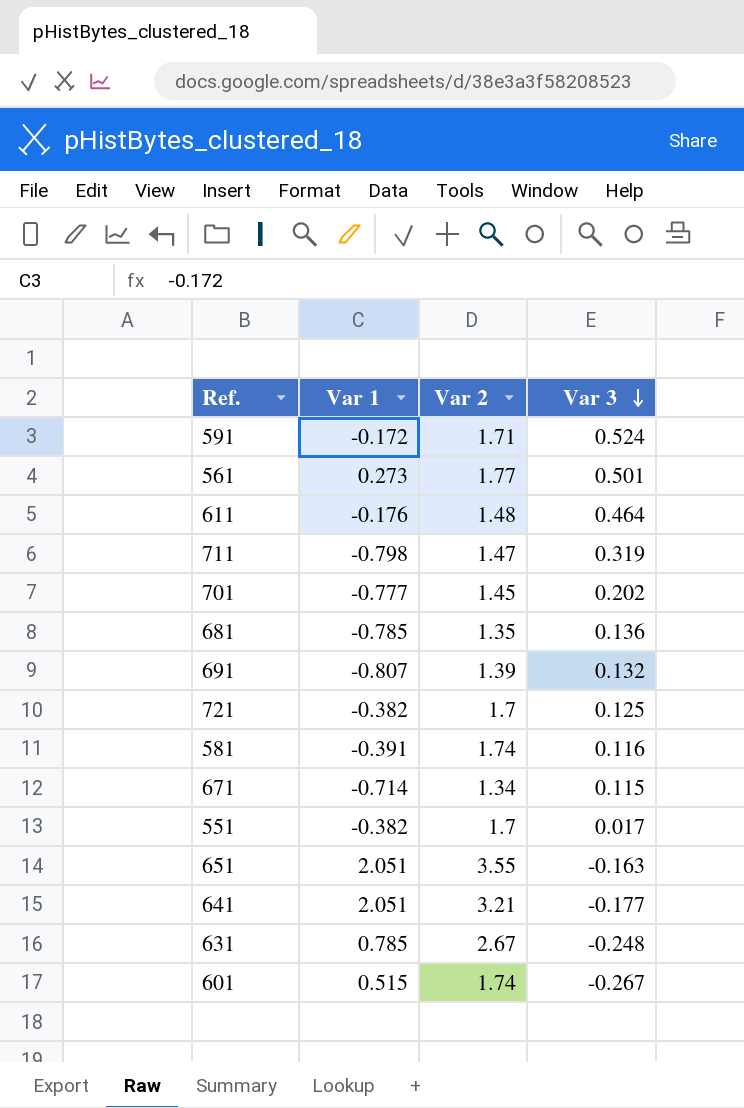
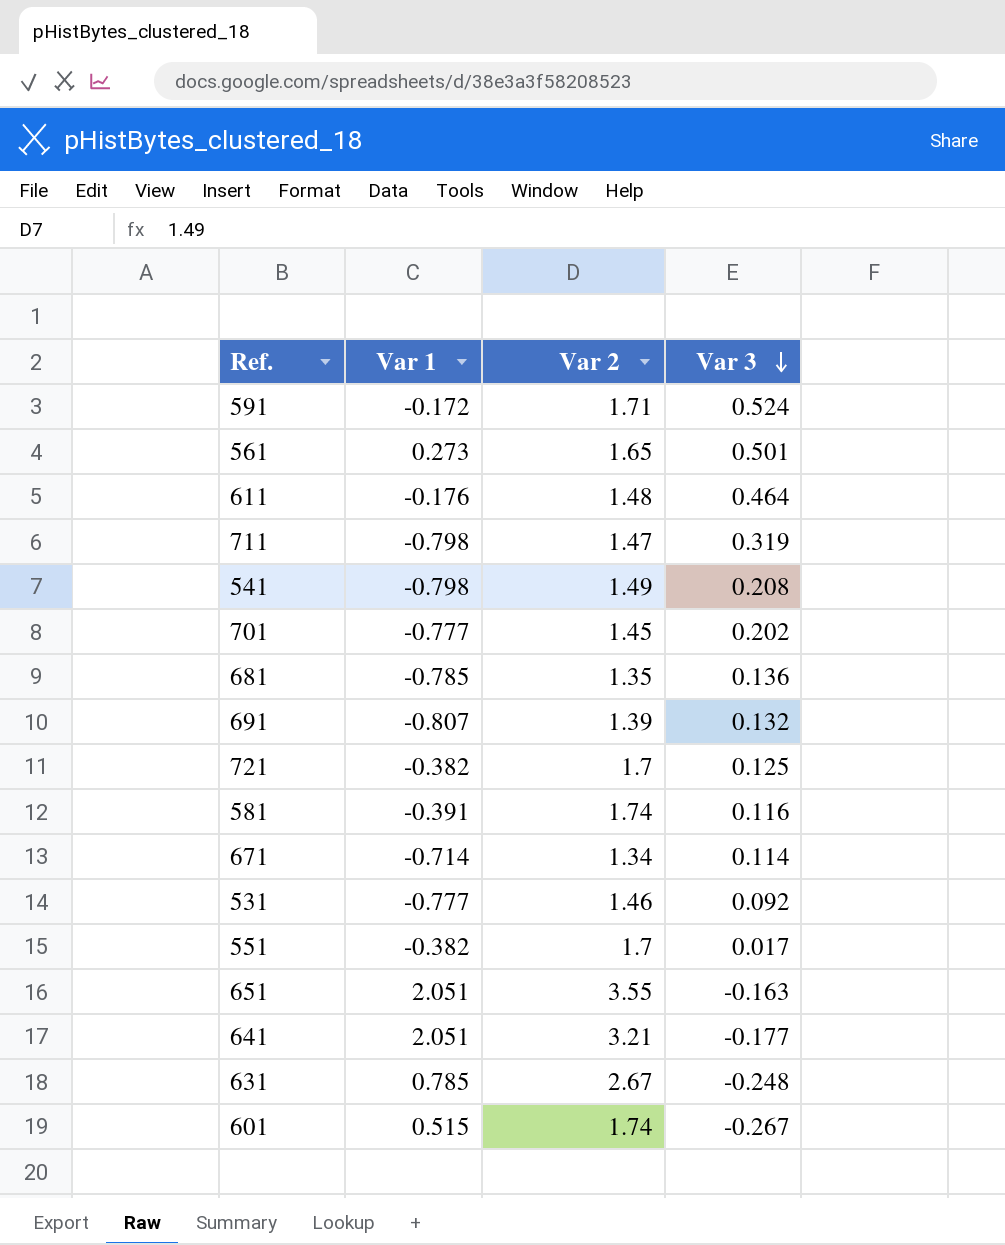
561 | Var 2: 1.77 -> 1.65
row 541: none -> -0.798 | 1.49 | 0.208
671 | Var 3: 0.115 -> 0.114
row 531: none -> -0.777 | 1.46 | 0.092

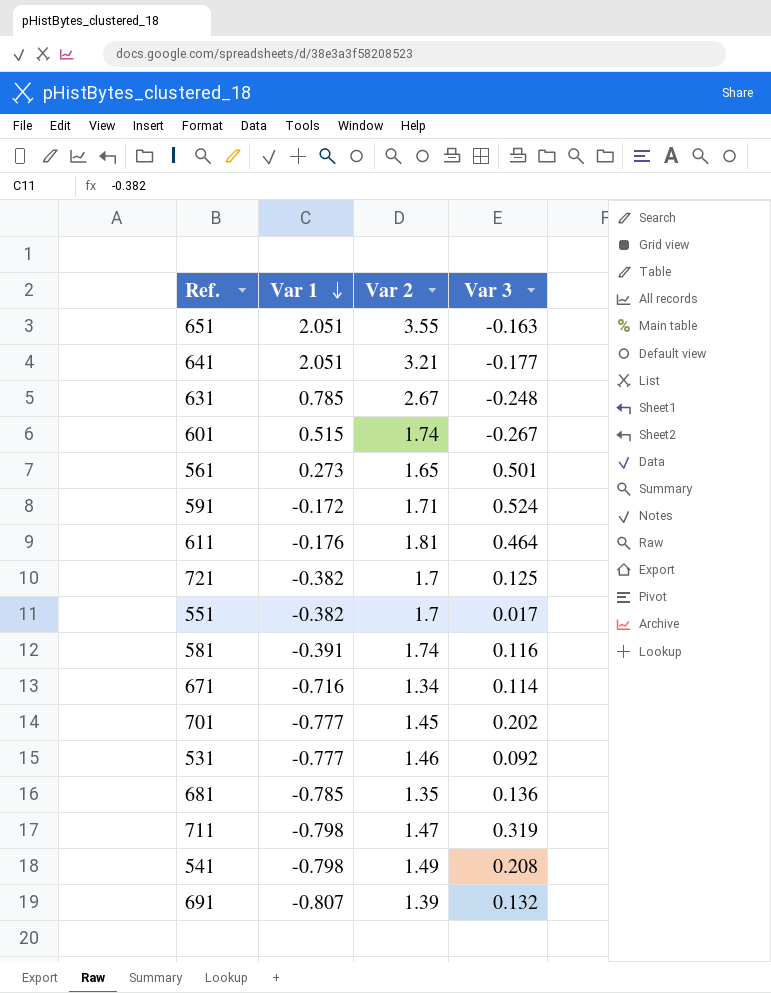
row order: Var 3 descending -> Var 1 descending
611 | Var 2: 1.48 -> 1.81
671 | Var 1: -0.714 -> -0.716

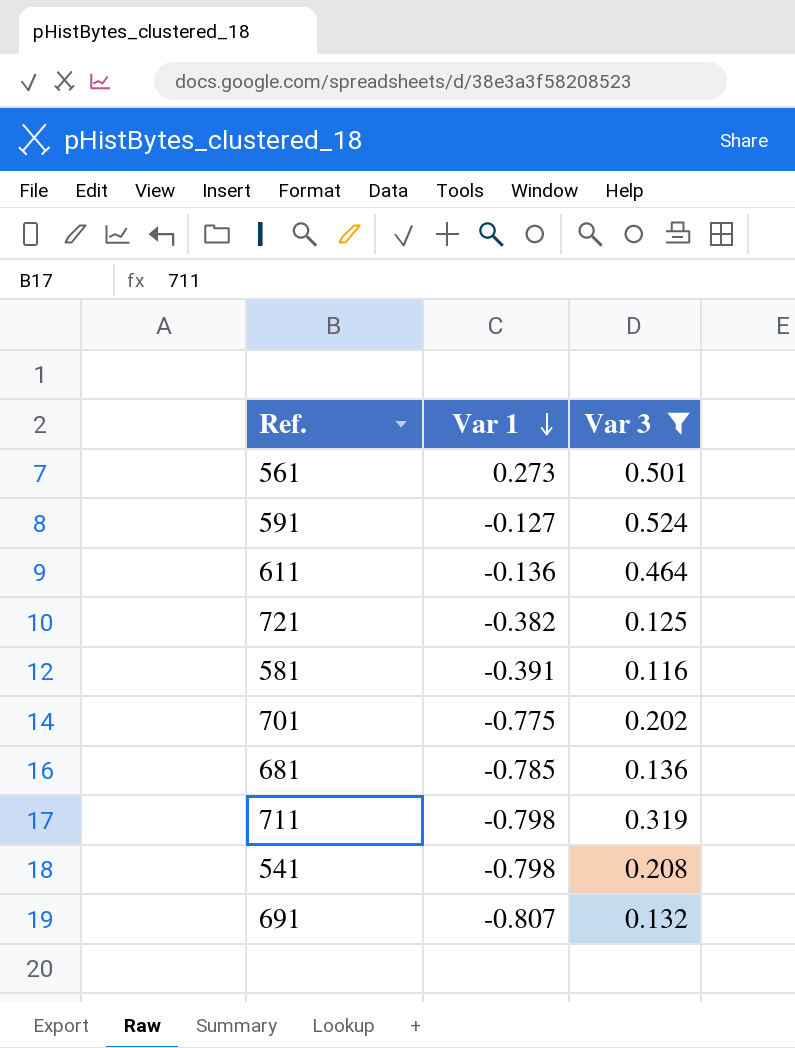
filter: none -> Var 3 >= 0.116
column Var 2 | position: 3 -> none
591 | Var 1: -0.172 -> -0.127
611 | Var 1: -0.176 -> -0.136
701 | Var 1: -0.777 -> -0.775

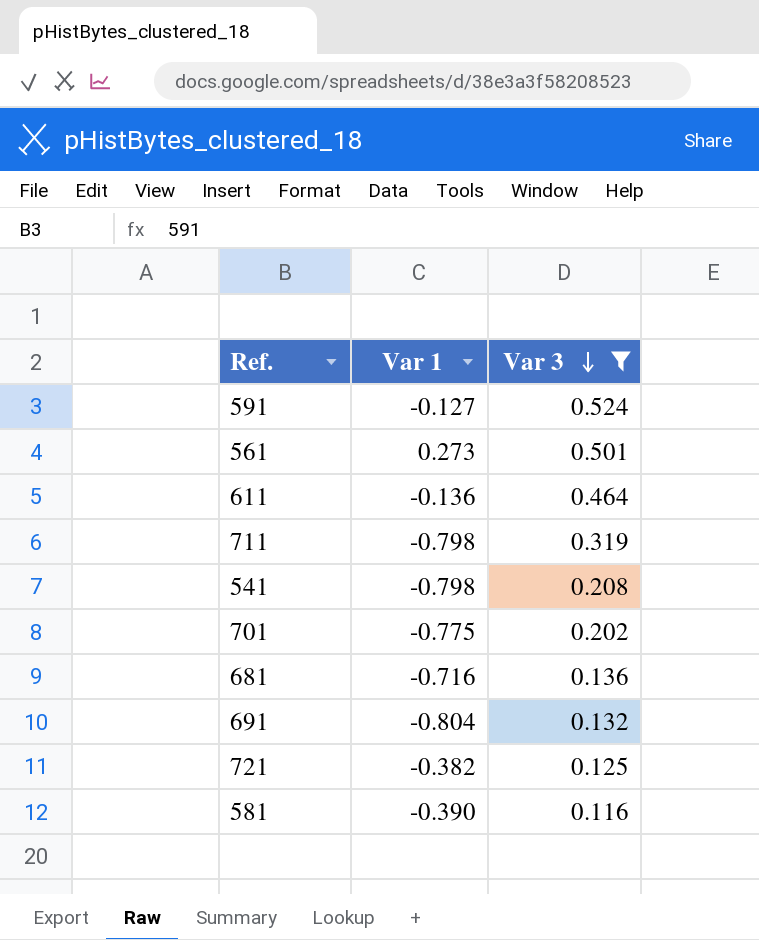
row order: Var 1 descending -> Var 3 descending
681 | Var 1: -0.785 -> -0.716
691 | Var 1: -0.807 -> -0.804
581 | Var 1: -0.391 -> -0.390

